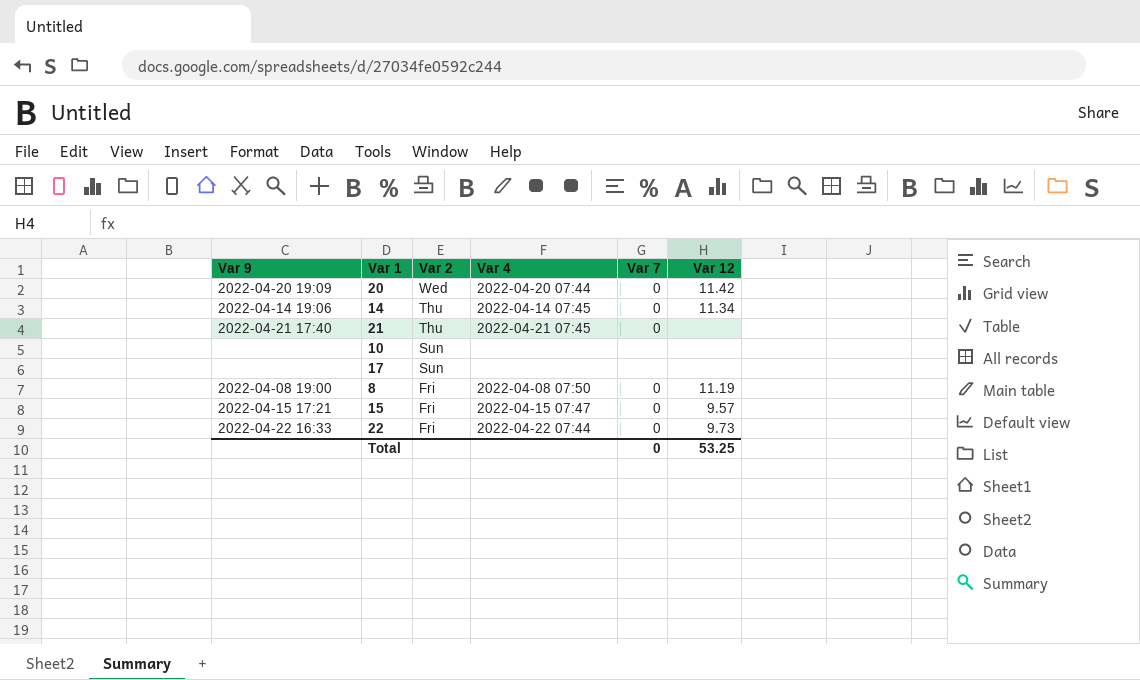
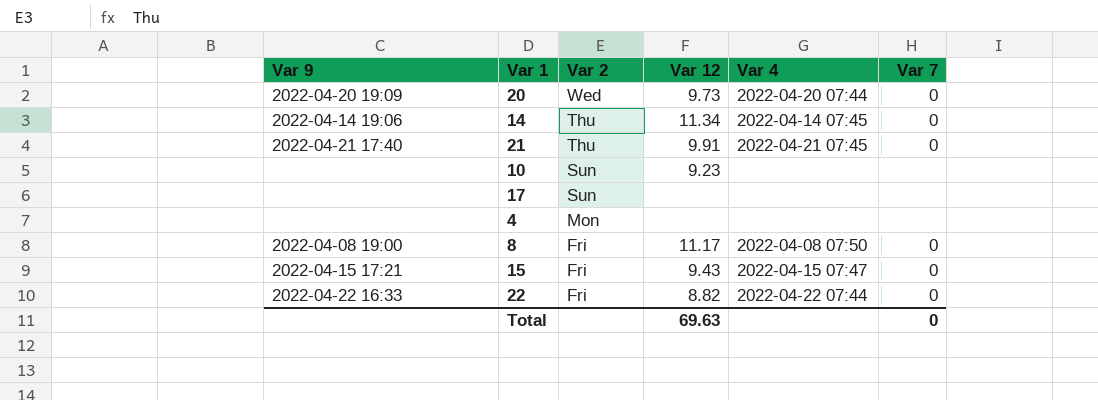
column Var 12 | position: 6 -> 4
20 | Var 12: 11.42 -> 9.73
21 | Var 12: none -> 9.91
10 | Var 12: none -> 9.23
row 4: none -> none | Mon | none | none | none
8 | Var 12: 11.19 -> 11.17
15 | Var 12: 9.57 -> 9.43
22 | Var 12: 9.73 -> 8.82
Total | Var 12: 53.25 -> 69.63

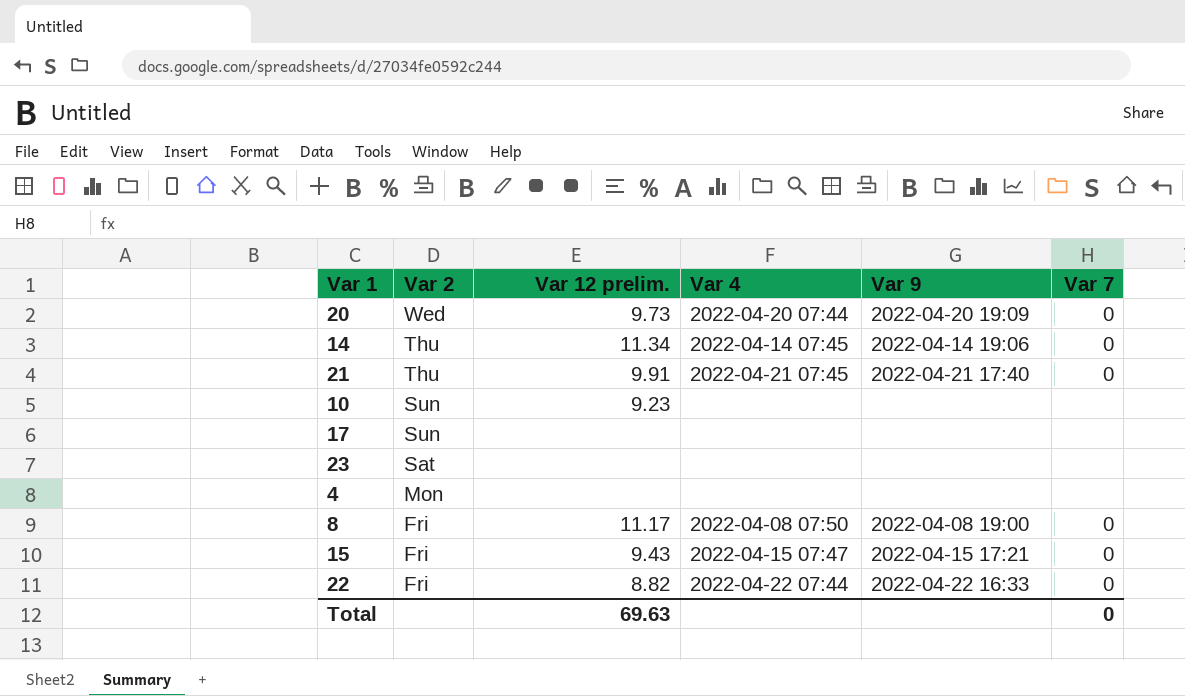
column name: Var 12 -> Var 12 prelim.
column Var 9 | position: 1 -> 5
row 23: none -> Sat | none | none | none | none

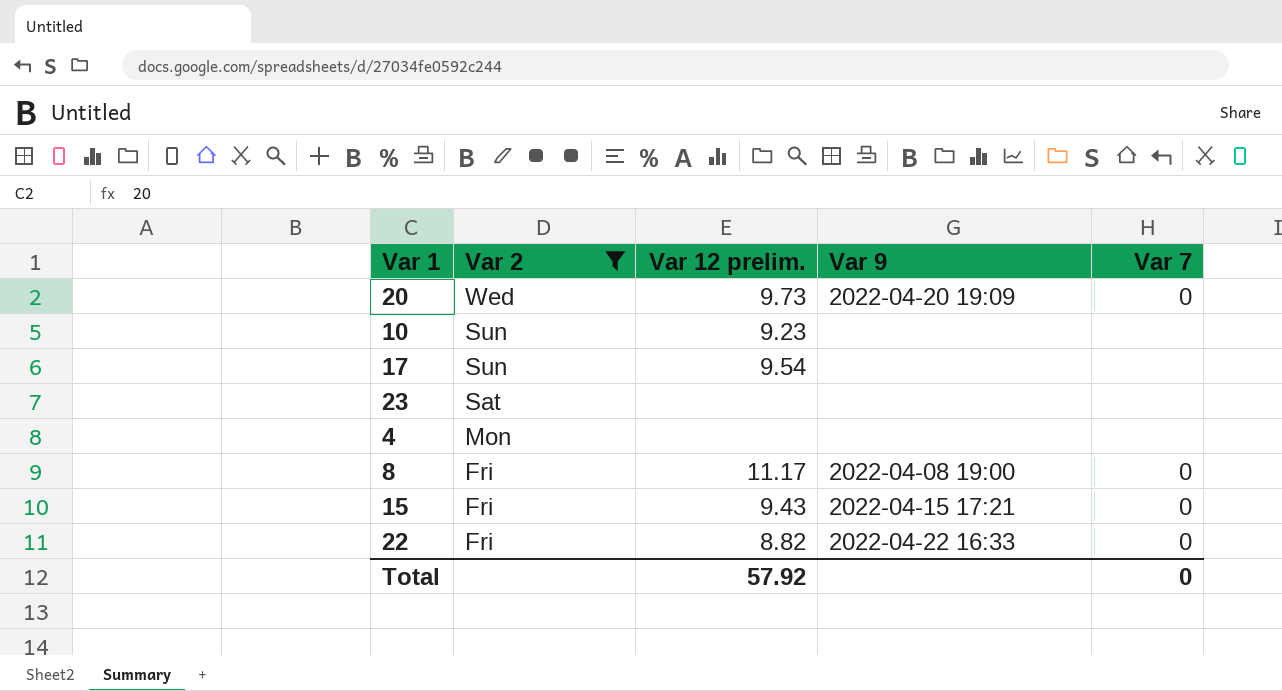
filter: none -> Var 2 != Thu
column Var 4 | position: 4 -> none
17 | Var 12 prelim.: none -> 9.54
Total | Var 12 prelim.: 69.63 -> 57.92

